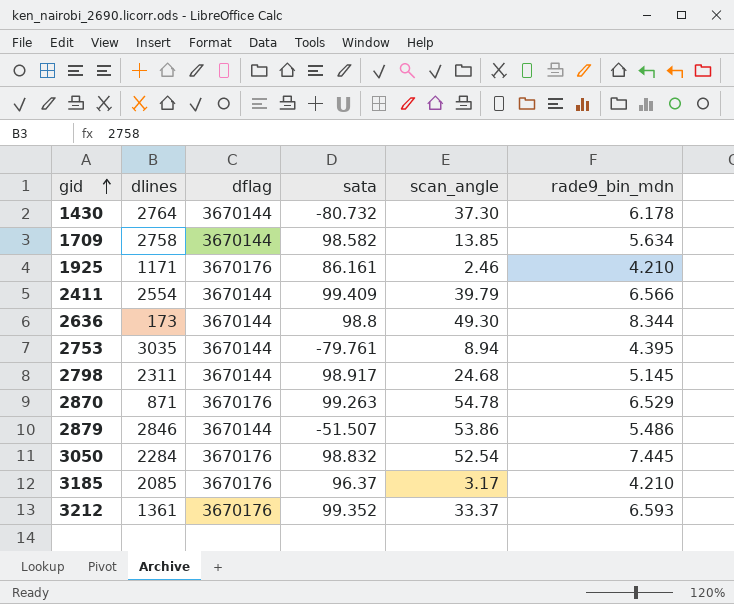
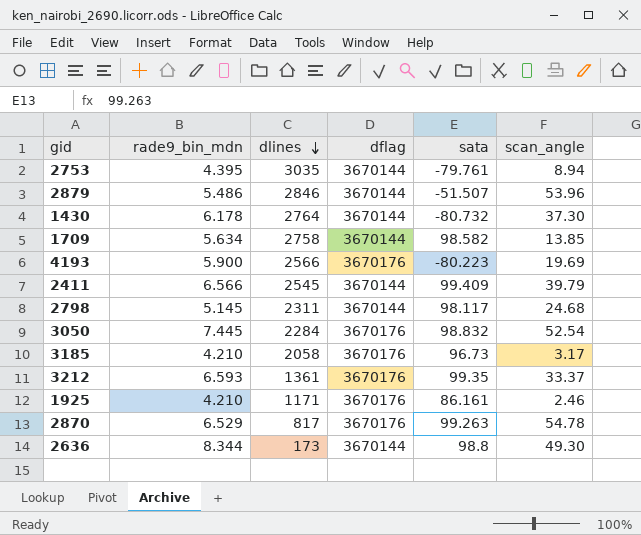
row order: gid ascending -> dlines descending
column rade9_bin_mdn | position: 6 -> 2
2879 | scan_angle: 53.86 -> 53.96
row 4193: none -> 5.900 | 2566 | 3670176 | -80.223 | 19.69
2411 | dlines: 2554 -> 2545
2798 | sata: 98.917 -> 98.117
3185 | dlines: 2085 -> 2058
3185 | sata: 96.37 -> 96.73
3212 | sata: 99.352 -> 99.35
2870 | dlines: 871 -> 817

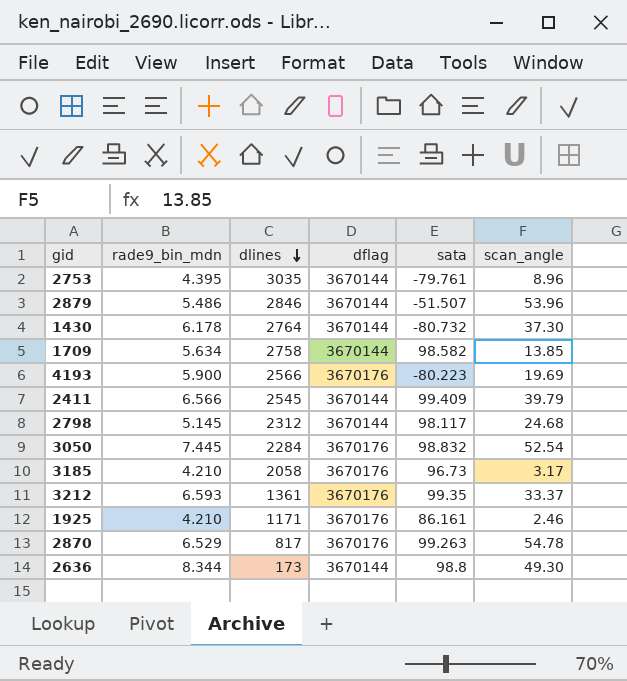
2753 | scan_angle: 8.94 -> 8.96
2798 | dlines: 2311 -> 2312

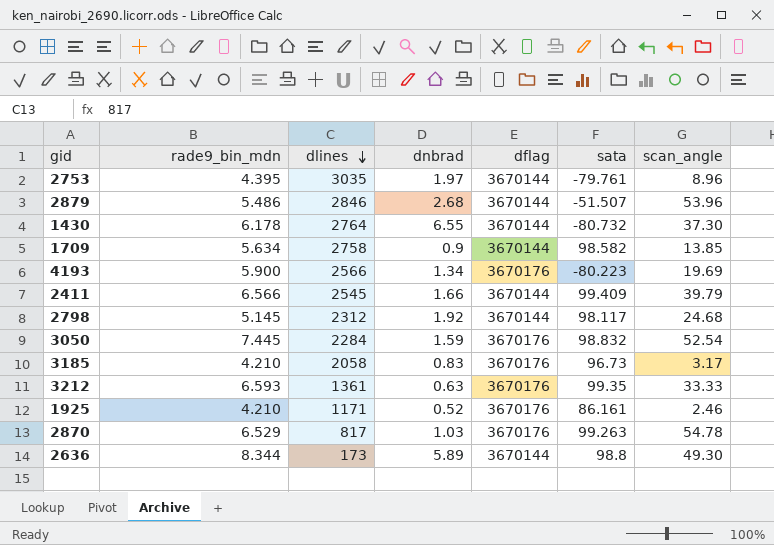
column dnbrad | position: none -> 4
3212 | scan_angle: 33.37 -> 33.33

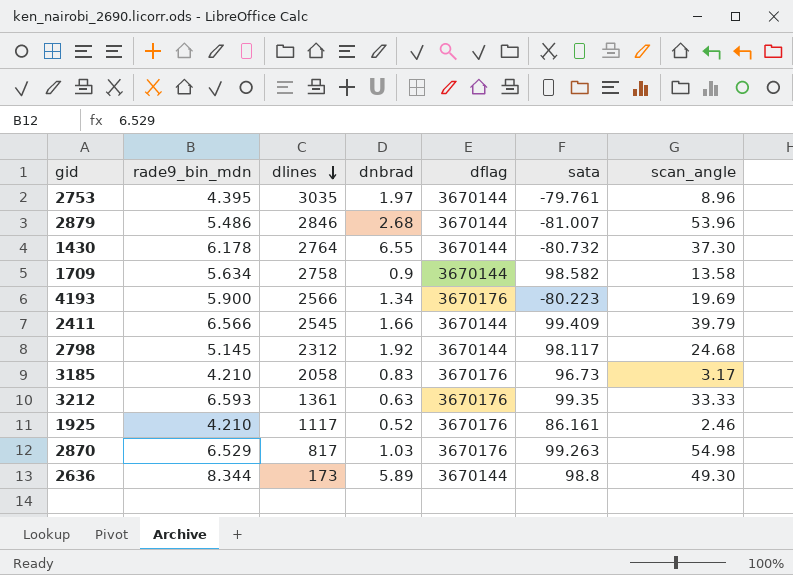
row 3050: 7.445 | 2284 | 1.59 | 3670176 | 98.832 | 52.54 -> none
2879 | sata: -51.507 -> -81.007
1709 | scan_angle: 13.85 -> 13.58
1925 | dlines: 1171 -> 1117
2870 | scan_angle: 54.78 -> 54.98

